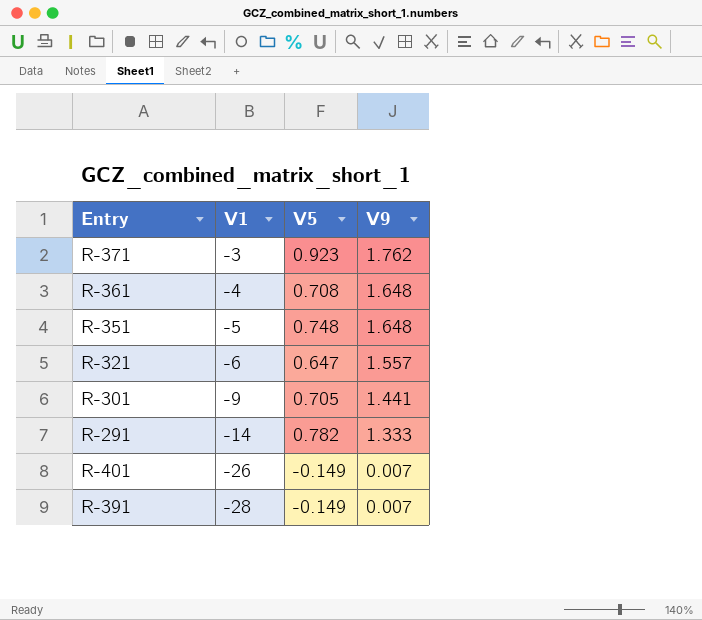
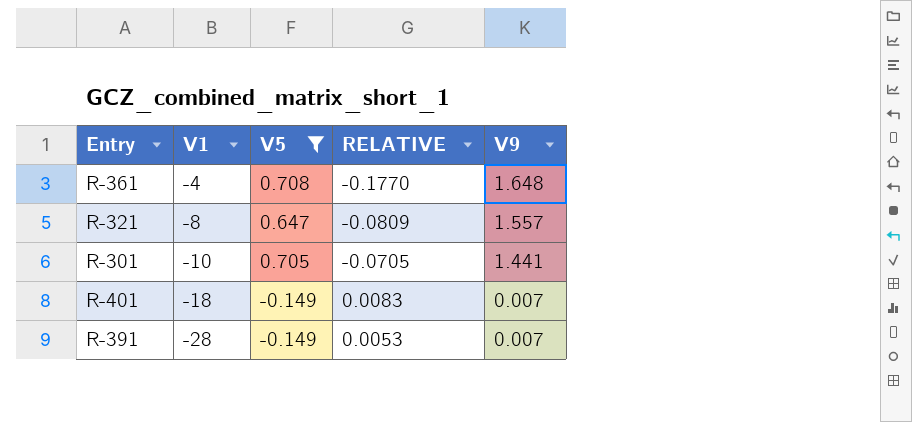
filter: none -> V5 <= 0.708
column RELATIVE | formula: none -> [V5] / [V1]
R-321 | V1: -6 -> -8
R-301 | V1: -9 -> -10
R-401 | V1: -26 -> -18

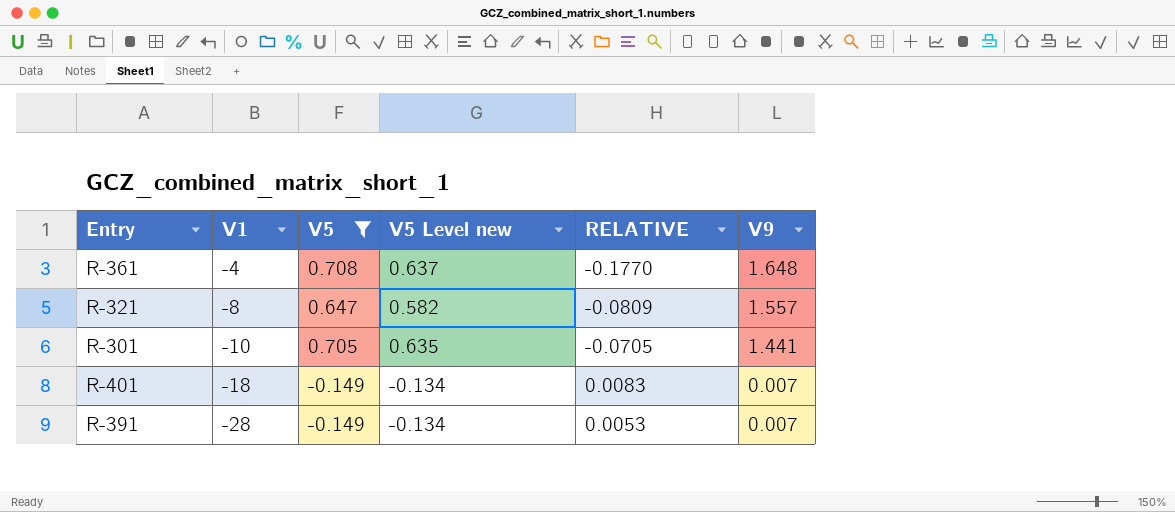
column V5 Level new | formula: none -> [V5] * 0.9

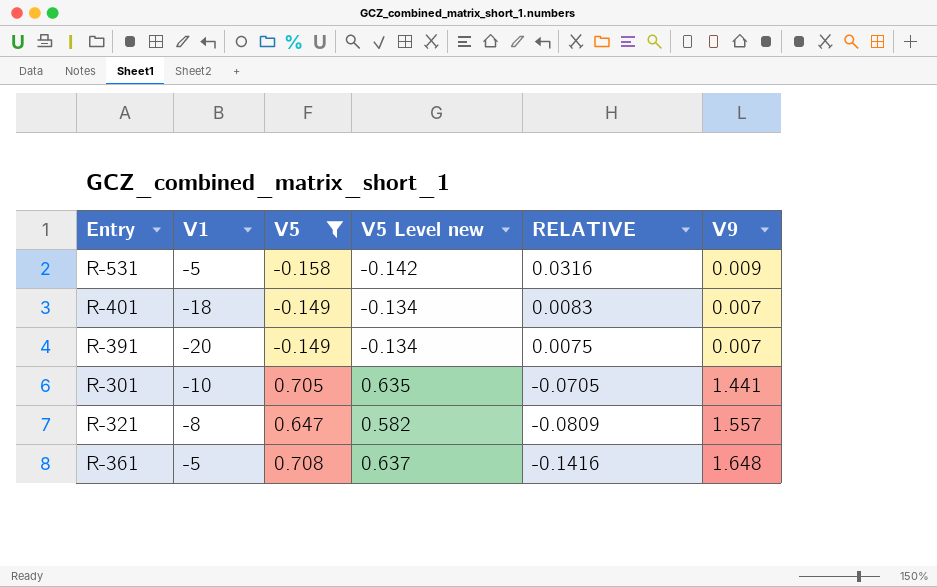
row order: V1 descending -> RELATIVE descending
row R-531: none -> -5 | -0.158 | -0.142 | 0.0316 | 0.009
R-391 | V1: -28 -> -20
R-391 | RELATIVE: 0.0053 -> 0.0075
R-361 | V1: -4 -> -5
R-361 | RELATIVE: -0.1770 -> -0.1416

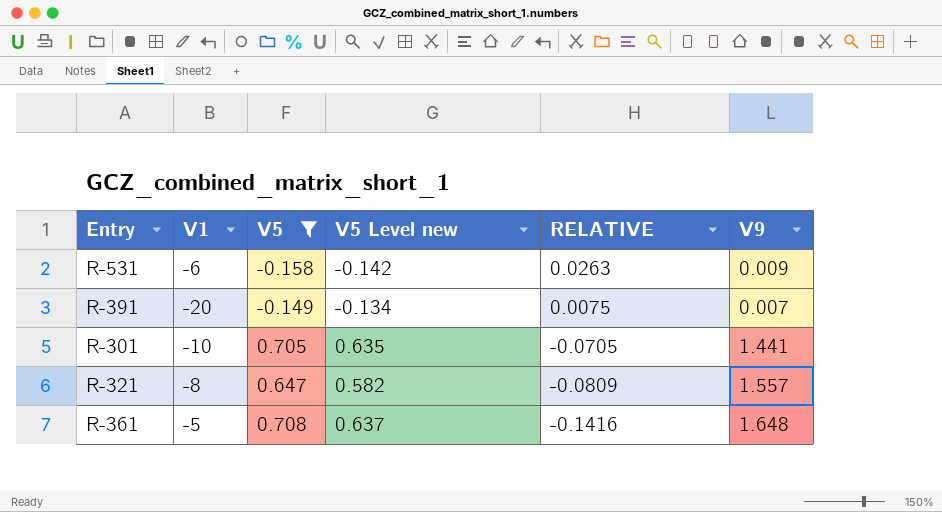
row R-401: -18 | -0.149 | -0.134 | 0.0083 | 0.007 -> none
R-531 | V1: -5 -> -6
R-531 | RELATIVE: 0.0316 -> 0.0263

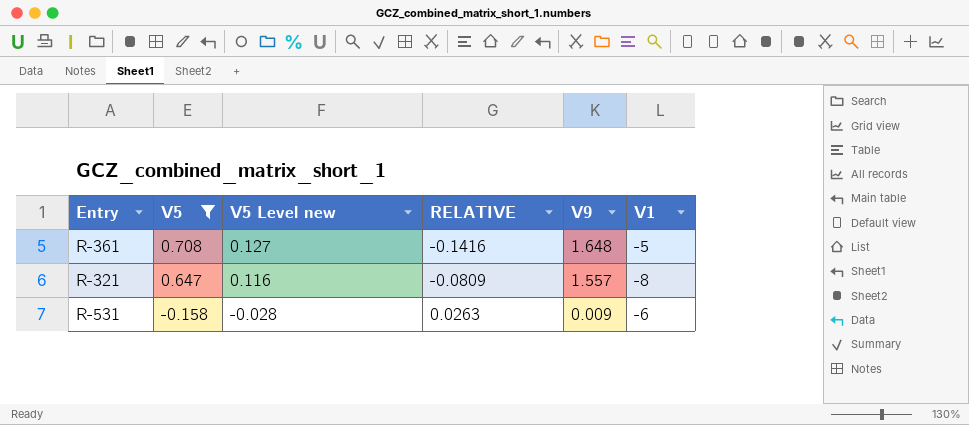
row order: RELATIVE descending -> V5 descending
column V5 Level new | formula: [V5] * 0.9 -> [V5] * 0.18
column V1 | position: 2 -> 6
row R-391: -20 | -0.149 | -0.134 | 0.0075 | 0.007 -> none
row R-301: -10 | 0.705 | 0.635 | -0.0705 | 1.441 -> none

